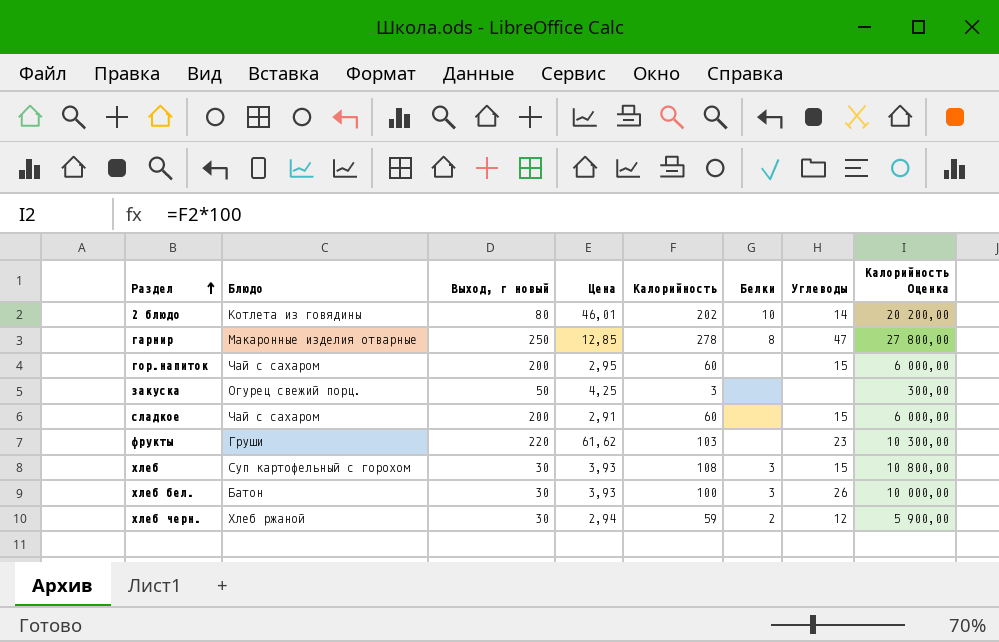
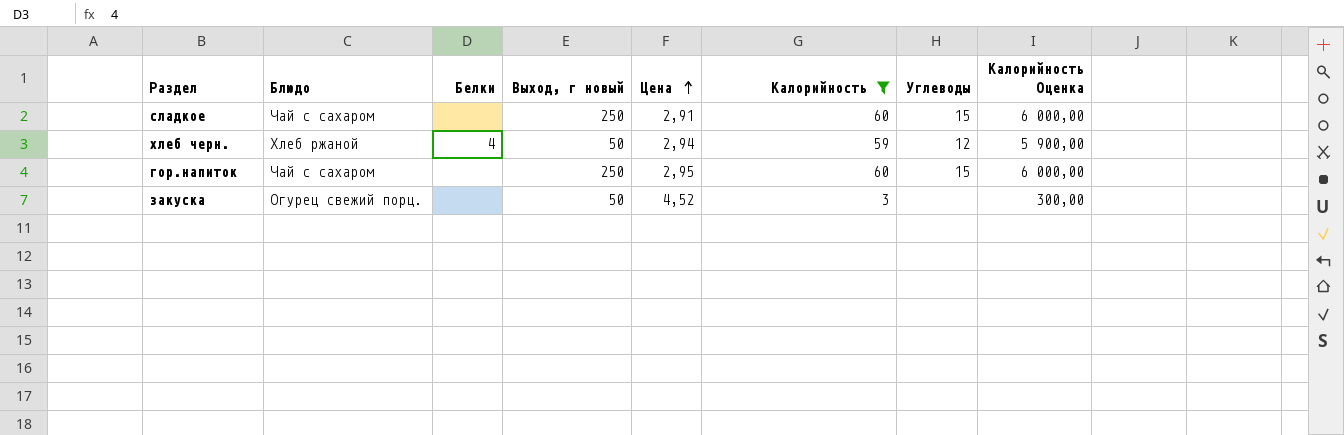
filter: none -> Калорийность <= 60
row order: Раздел ascending -> Цена ascending
column Белки | position: 6 -> 3
сладкое | Выход, г новый: 200 -> 250
хлеб черн. | Белки: 2 -> 4
хлеб черн. | Выход, г новый: 30 -> 50
гор.напиток | Выход, г новый: 200 -> 250
закуска | Цена: 4,25 -> 4,52

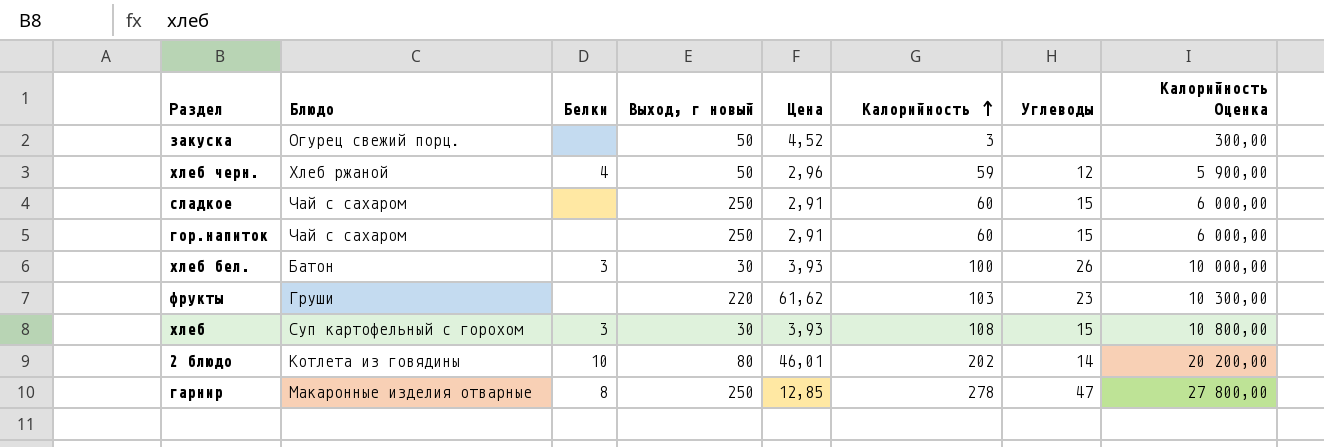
filter: Калорийность <= 60 -> none
row order: Цена ascending -> Калорийность ascending
хлеб черн. | Цена: 2,94 -> 2,96
гор.напиток | Цена: 2,95 -> 2,91

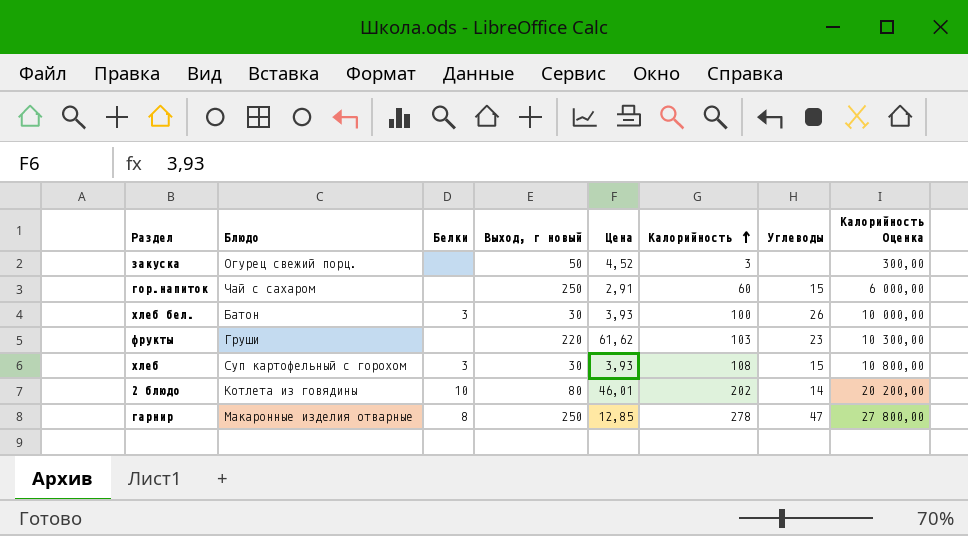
row хлеб черн.: Хлеб ржаной | 4 | 50 | 2,96 | 59 | 12 | 5 900,00 -> none
row сладкое: Чай с сахаром | none | 250 | 2,91 | 60 | 15 | 6 000,00 -> none

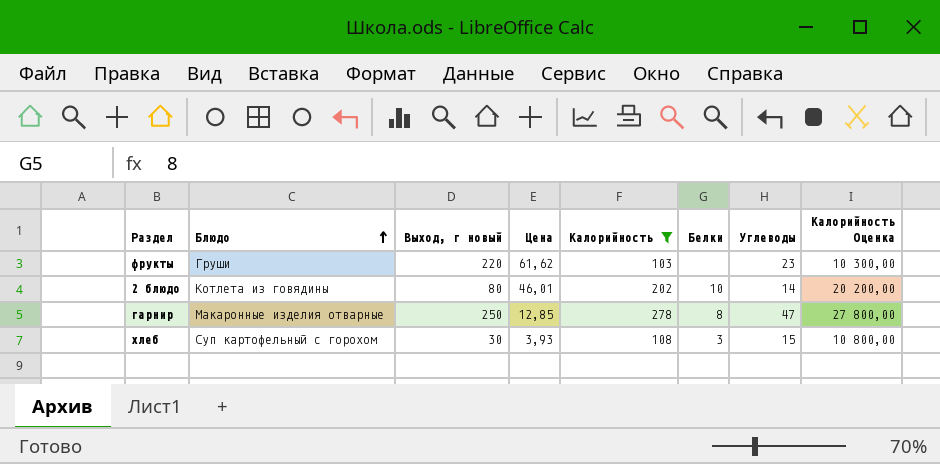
filter: none -> Калорийность >= 103
row order: Калорийность ascending -> Блюдо ascending
column Белки | position: 3 -> 6

